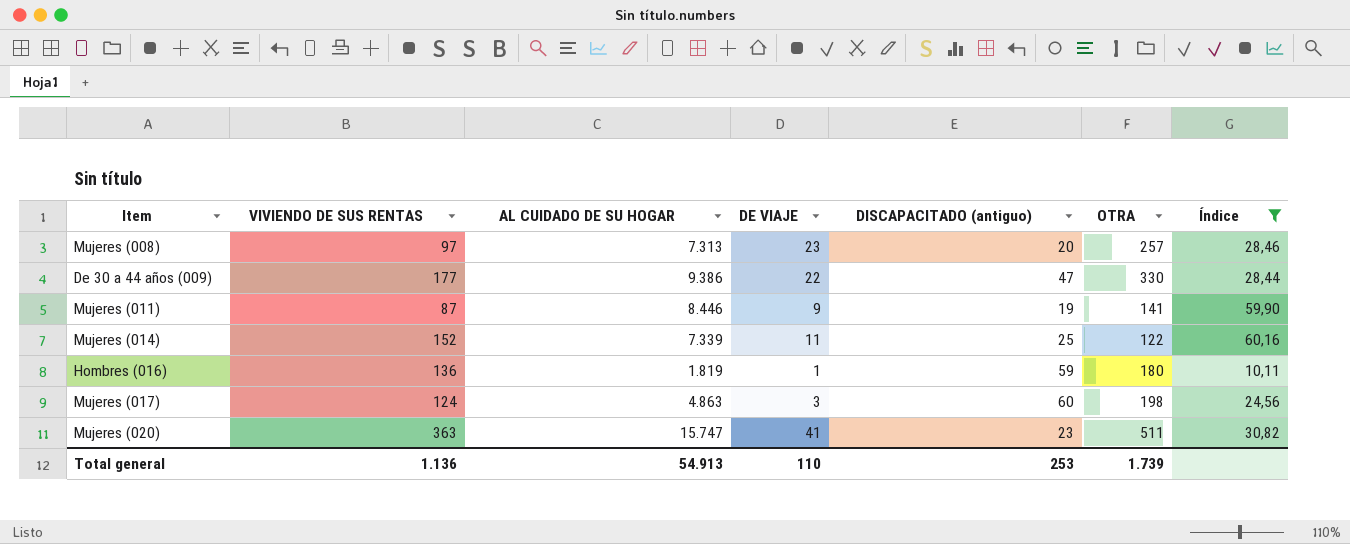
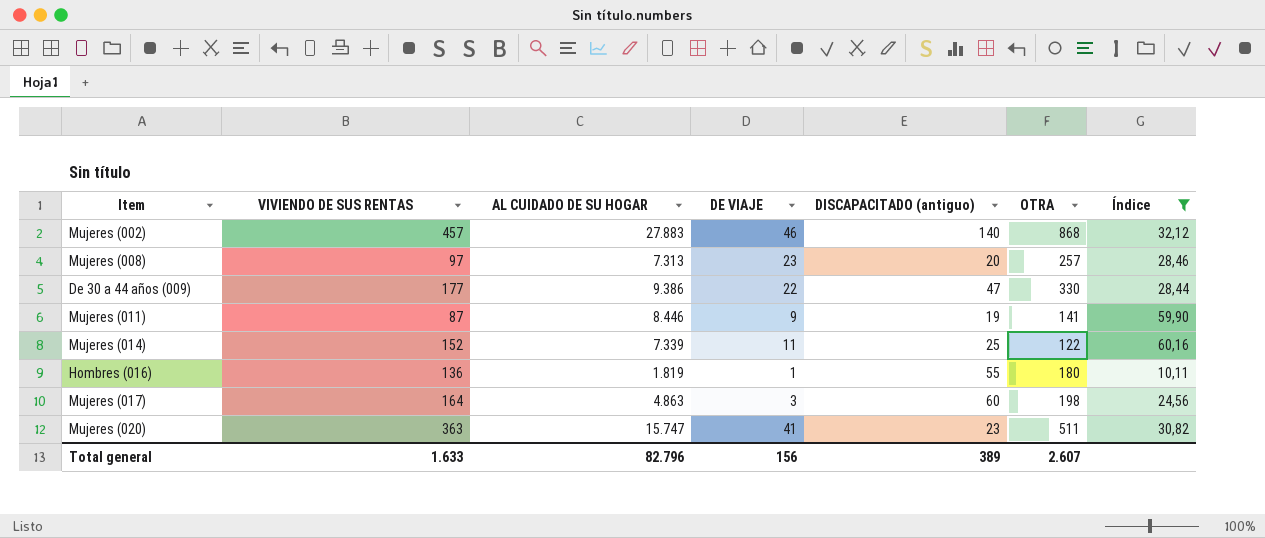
row Mujeres (002): none -> 457 | 27.883 | 46 | 140 | 868 | 32,12
Hombres (016) | DISCAPACITADO (antiguo): 59 -> 55
Mujeres (017) | VIVIENDO DE SUS RENTAS: 124 -> 164
Total general | VIVIENDO DE SUS RENTAS: 1.136 -> 1.633
Total general | AL CUIDADO DE SU HOGAR: 54.913 -> 82.796
Total general | DE VIAJE: 110 -> 156
Total general | DISCAPACITADO (antiguo): 253 -> 389
Total general | OTRA: 1.739 -> 2.607

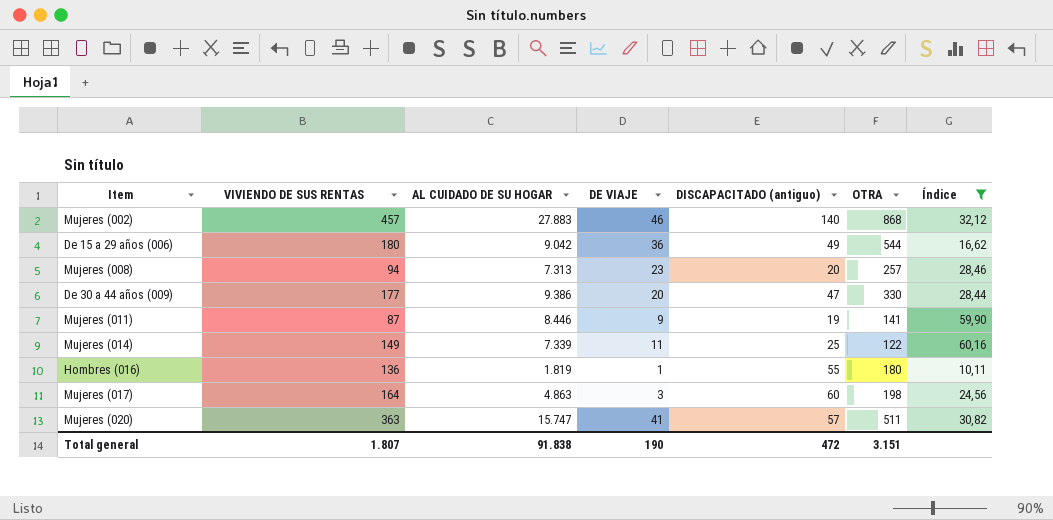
row De 15 a 29 años (006): none -> 180 | 9.042 | 36 | 49 | 544 | 16,62
Mujeres (008) | VIVIENDO DE SUS RENTAS: 97 -> 94
De 30 a 44 años (009) | DE VIAJE: 22 -> 20
Mujeres (014) | VIVIENDO DE SUS RENTAS: 152 -> 149
Mujeres (020) | DISCAPACITADO (antiguo): 23 -> 57
Total general | VIVIENDO DE SUS RENTAS: 1.633 -> 1.807
Total general | AL CUIDADO DE SU HOGAR: 82.796 -> 91.838
Total general | DE VIAJE: 156 -> 190
Total general | DISCAPACITADO (antiguo): 389 -> 472
Total general | OTRA: 2.607 -> 3.151

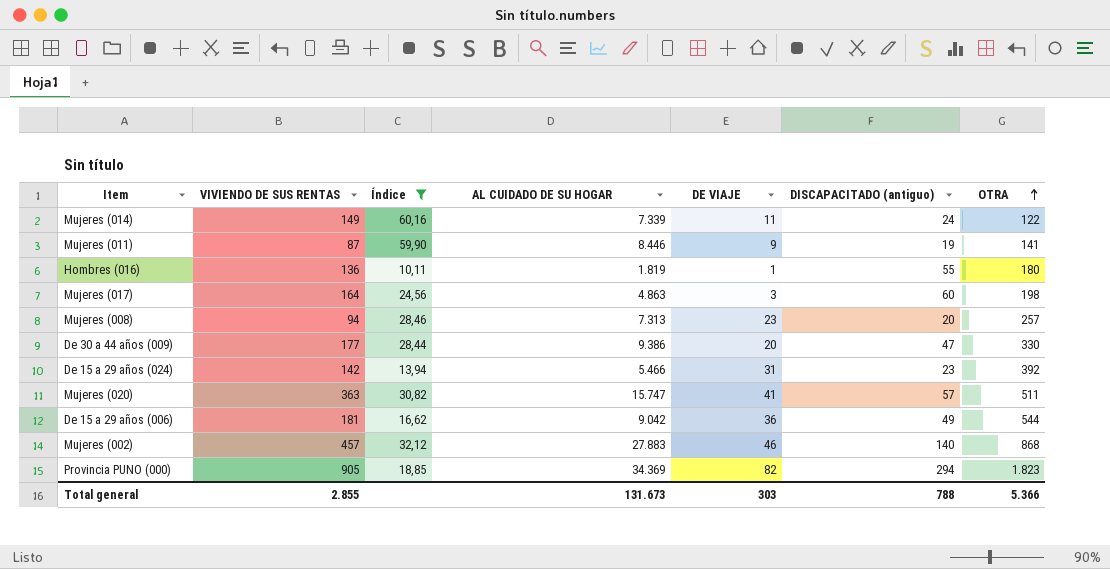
row order: none -> OTRA ascending
column Índice | position: 7 -> 3
Mujeres (014) | DISCAPACITADO (antiguo): 25 -> 24
row De 15 a 29 años (024): none -> 142 | 13,94 | 5.466 | 31 | 23 | 392
De 15 a 29 años (006) | VIVIENDO DE SUS RENTAS: 180 -> 181
row Provincia PUNO (000): none -> 905 | 18,85 | 34.369 | 82 | 294 | 1.823
Total general | VIVIENDO DE SUS RENTAS: 1.807 -> 2.855
Total general | AL CUIDADO DE SU HOGAR: 91.838 -> 131.673
Total general | DE VIAJE: 190 -> 303
Total general | DISCAPACITADO (antiguo): 472 -> 788
Total general | OTRA: 3.151 -> 5.366

